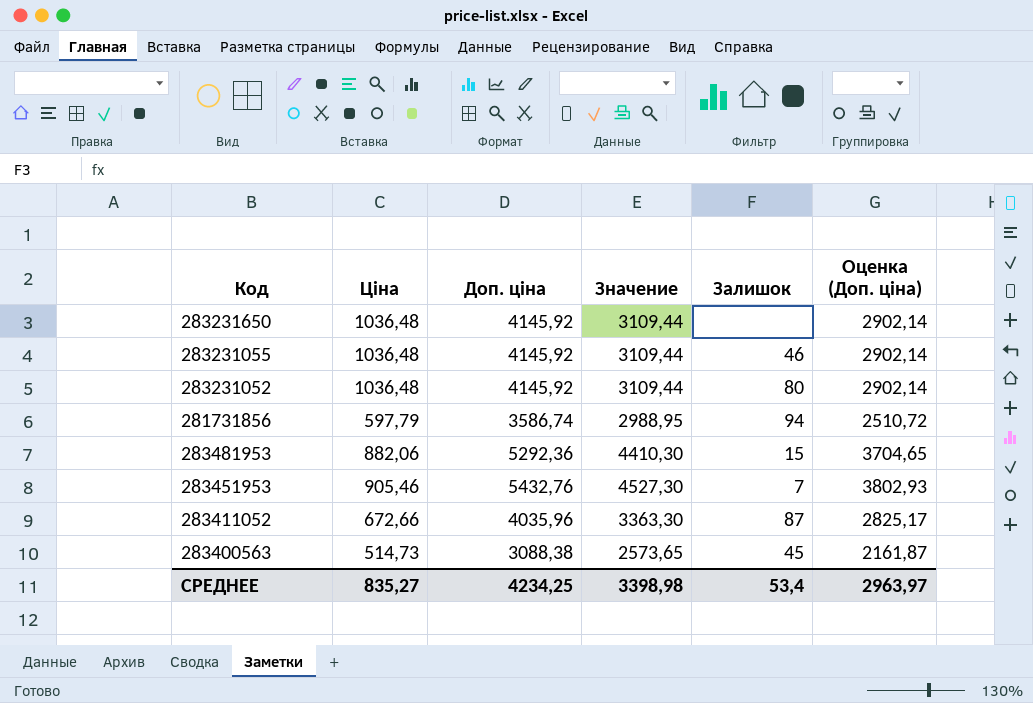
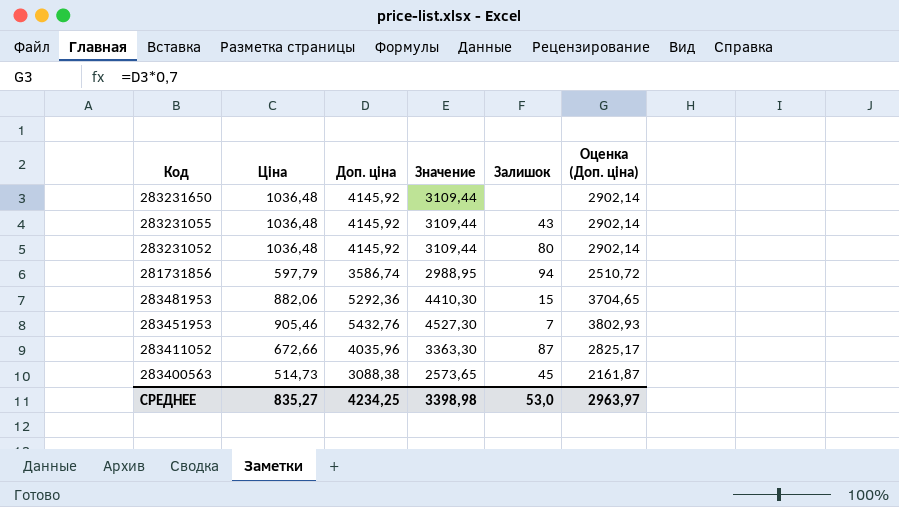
283231055 | Залишок: 46 -> 43
СРЕДНЕЕ | Залишок: 53,4 -> 53,0

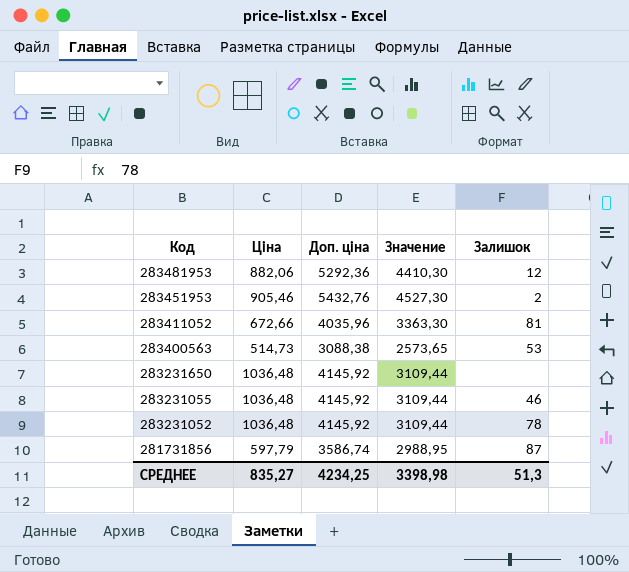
row order: none -> Код descending
column Оценка (Доп. ціна) | formula: [Доп. ціна] * 0,7 -> none
283481953 | Залишок: 15 -> 12
283451953 | Залишок: 7 -> 2
283411052 | Залишок: 87 -> 81
283400563 | Залишок: 45 -> 53
283231055 | Залишок: 43 -> 46
283231052 | Залишок: 80 -> 78
281731856 | Залишок: 94 -> 87
СРЕДНЕЕ | Залишок: 53,0 -> 51,3

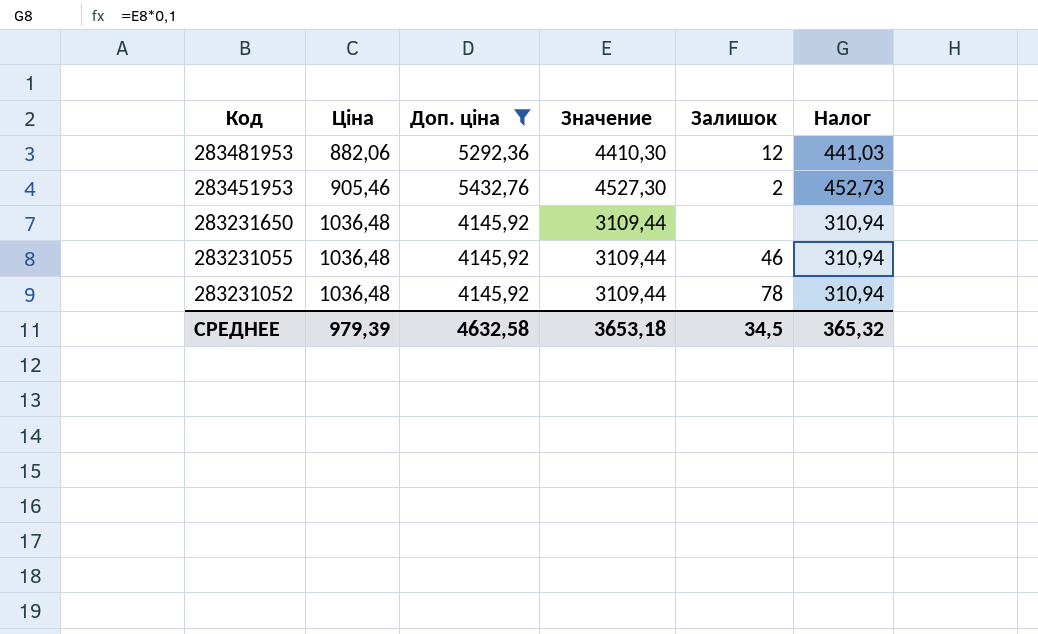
filter: none -> Доп. ціна >= 4145,92
column Налог | formula: none -> [Значение] * 0,1
СРЕДНЕЕ | Ціна: 835,27 -> 979,39
СРЕДНЕЕ | Доп. ціна: 4234,25 -> 4632,58
СРЕДНЕЕ | Значение: 3398,98 -> 3653,18
СРЕДНЕЕ | Залишок: 51,3 -> 34,5

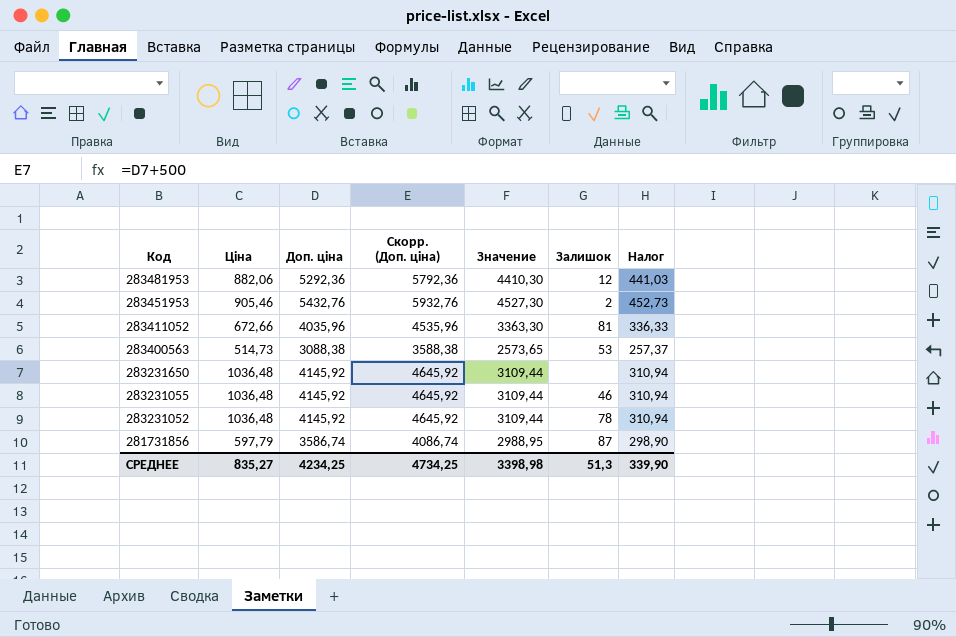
filter: Доп. ціна >= 4145,92 -> none
column Скорр. (Доп. ціна) | formula: none -> [Доп. ціна] + 500
СРЕДНЕЕ | Ціна: 979,39 -> 835,27
СРЕДНЕЕ | Доп. ціна: 4632,58 -> 4234,25
СРЕДНЕЕ | Значение: 3653,18 -> 3398,98
СРЕДНЕЕ | Залишок: 34,5 -> 51,3
СРЕДНЕЕ | Налог: 365,32 -> 339,90

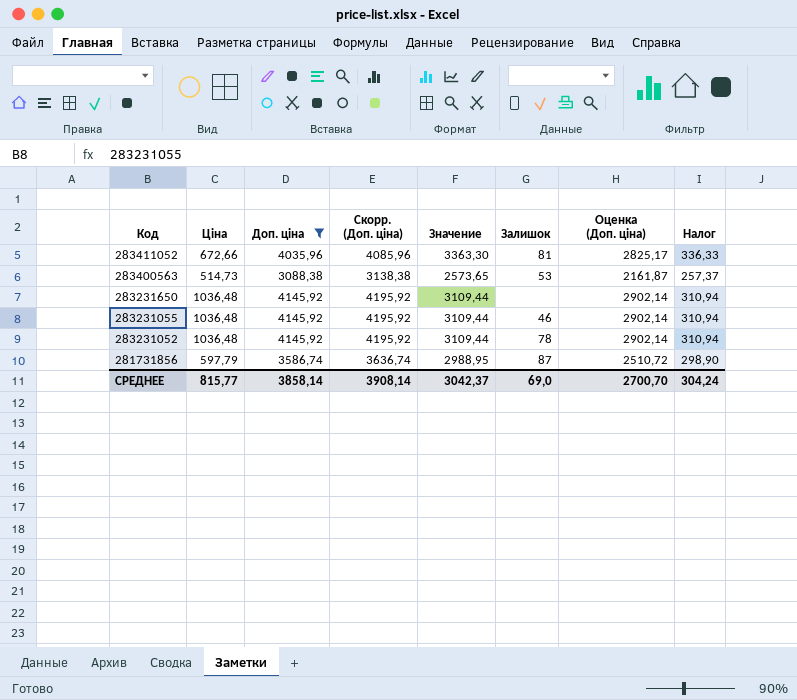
filter: none -> Доп. ціна <= 4145,92
column Скорр. (Доп. ціна) | formula: [Доп. ціна] + 500 -> [Доп. ціна] + 50
column Оценка (Доп. ціна) | formula: none -> [Доп. ціна] * 0,7
СРЕДНЕЕ | Ціна: 835,27 -> 815,77
СРЕДНЕЕ | Доп. ціна: 4234,25 -> 3858,14
СРЕДНЕЕ | Скорр. (Доп. ціна): 4734,25 -> 3908,14
СРЕДНЕЕ | Значение: 3398,98 -> 3042,37
СРЕДНЕЕ | Залишок: 51,3 -> 69,0
СРЕДНЕЕ | Налог: 339,90 -> 304,24

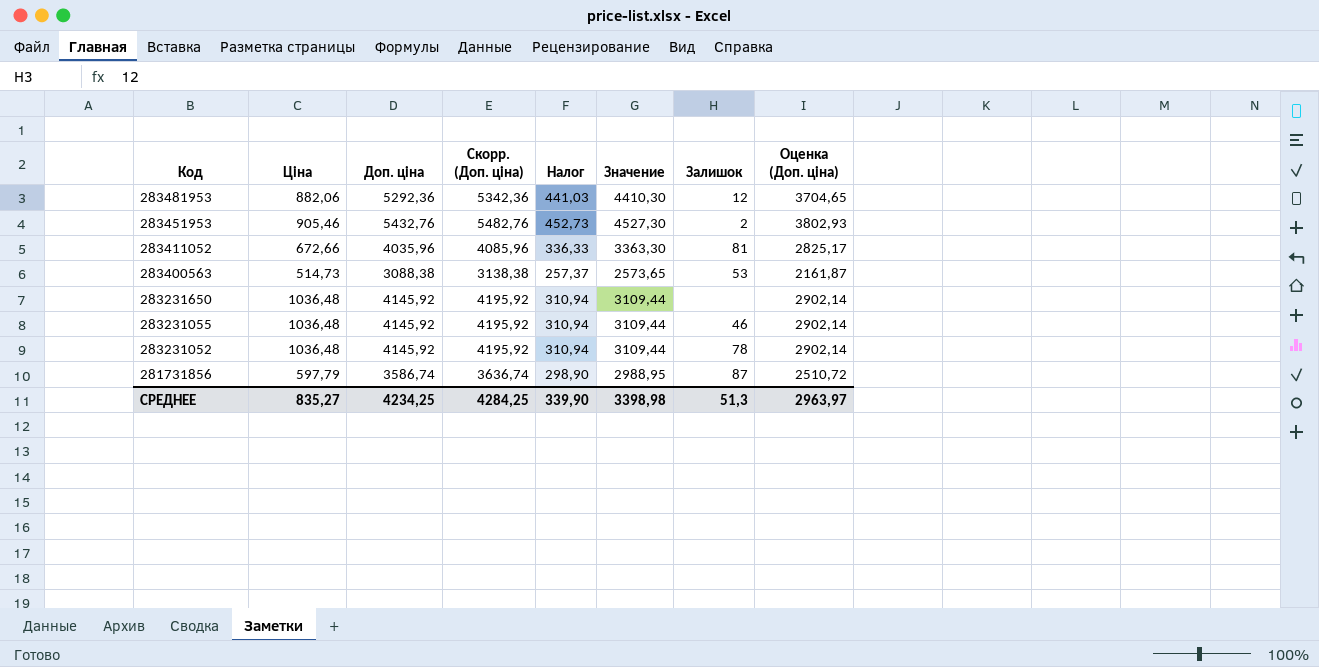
filter: Доп. ціна <= 4145,92 -> none
column Налог | position: 8 -> 5
СРЕДНЕЕ | Ціна: 815,77 -> 835,27
СРЕДНЕЕ | Доп. ціна: 3858,14 -> 4234,25
СРЕДНЕЕ | Скорр. (Доп. ціна): 3908,14 -> 4284,25
СРЕДНЕЕ | Налог: 304,24 -> 339,90
СРЕДНЕЕ | Значение: 3042,37 -> 3398,98
СРЕДНЕЕ | Залишок: 69,0 -> 51,3
СРЕДНЕЕ | Оценка (Доп. ціна): 2700,70 -> 2963,97

